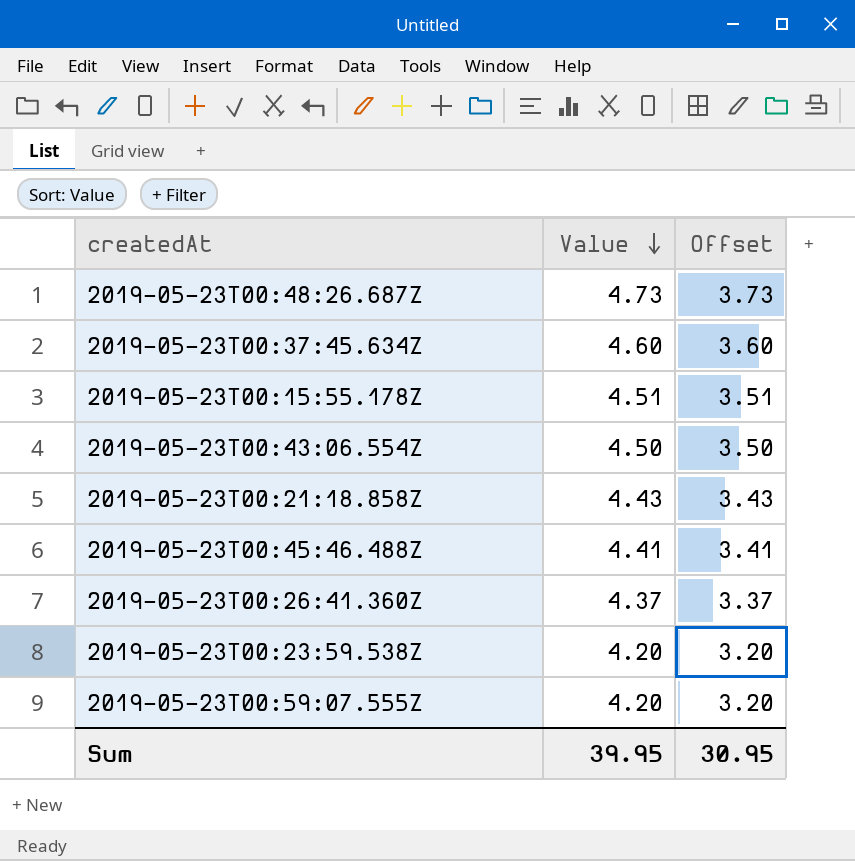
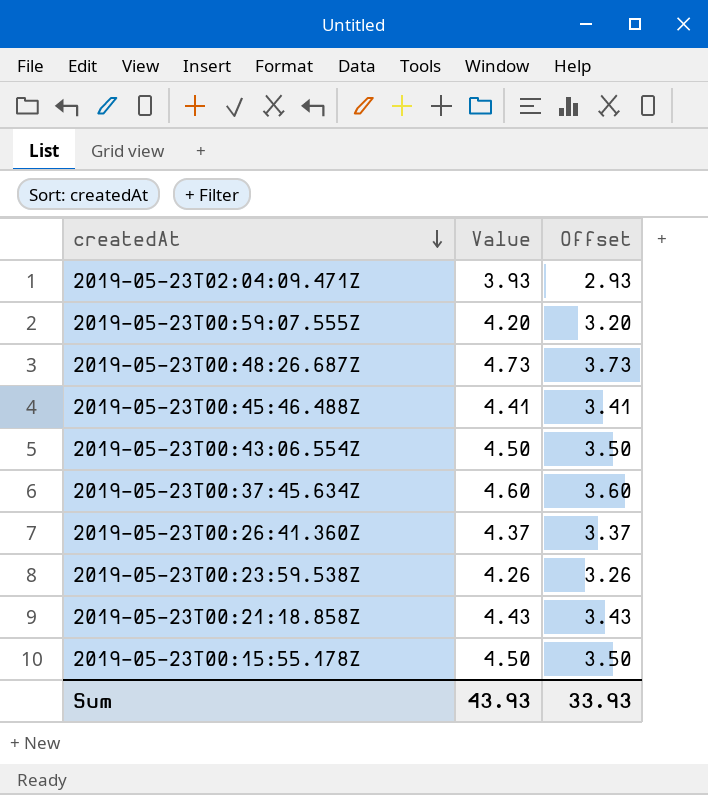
row order: Value descending -> createdAt descending
row 2019-05-23T02:04:09.471Z: none -> 3.93 | 2.93
2019-05-23T00:23:59.538Z | Value: 4.20 -> 4.26
2019-05-23T00:23:59.538Z | Offset: 3.20 -> 3.26
2019-05-23T00:15:55.178Z | Value: 4.51 -> 4.50
2019-05-23T00:15:55.178Z | Offset: 3.51 -> 3.50
Sum | Value: 39.95 -> 43.93
Sum | Offset: 30.95 -> 33.93

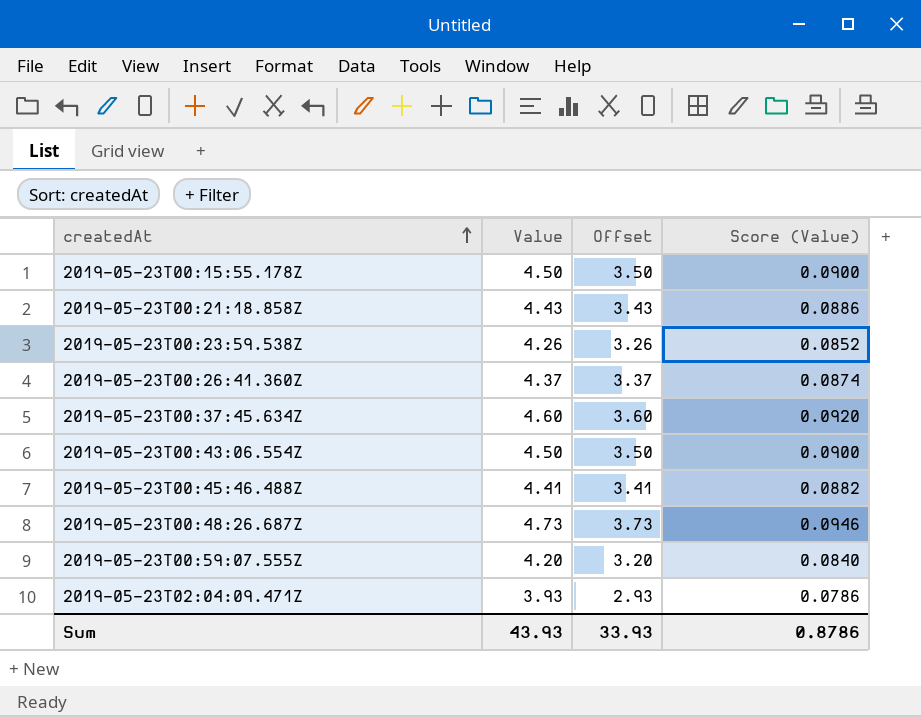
row order: createdAt descending -> createdAt ascending
column Score (Value) | formula: none -> [Value] * 0.02

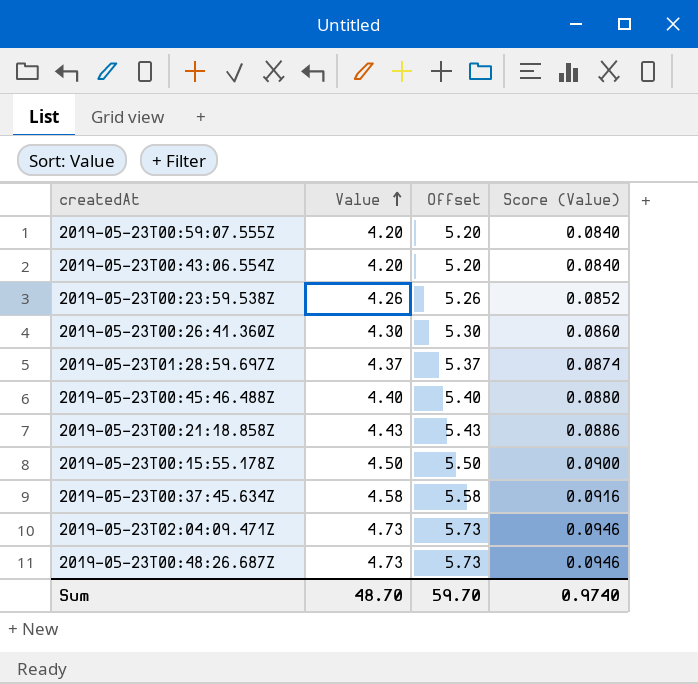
row order: createdAt ascending -> Value ascending
column Offset | formula: [Value] - 1 -> [Value] + 1
2019-05-23T00:43:06.554Z | Value: 4.50 -> 4.20
2019-05-23T00:43:06.554Z | Score (Value): 0.0900 -> 0.0840
2019-05-23T00:26:41.360Z | Value: 4.37 -> 4.30
2019-05-23T00:26:41.360Z | Score (Value): 0.0874 -> 0.0860
row 2019-05-23T01:28:59.697Z: none -> 4.37 | 5.37 | 0.0874
2019-05-23T00:45:46.488Z | Value: 4.41 -> 4.40
2019-05-23T00:45:46.488Z | Score (Value): 0.0882 -> 0.0880
2019-05-23T00:37:45.634Z | Value: 4.60 -> 4.58
2019-05-23T00:37:45.634Z | Score (Value): 0.0920 -> 0.0916
2019-05-23T02:04:09.471Z | Value: 3.93 -> 4.73
2019-05-23T02:04:09.471Z | Score (Value): 0.0786 -> 0.0946
Sum | Value: 43.93 -> 48.70
Sum | Offset: 33.93 -> 59.70
Sum | Score (Value): 0.8786 -> 0.9740

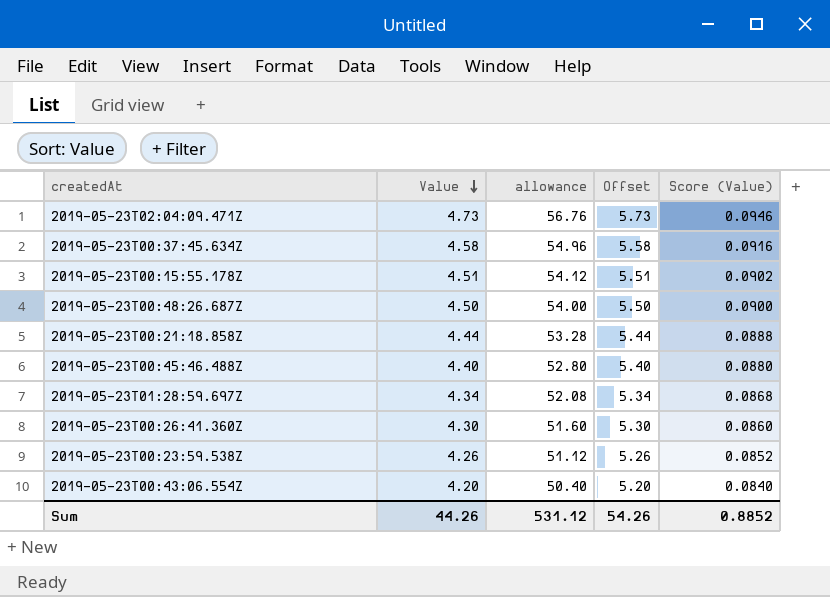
row order: Value ascending -> Value descending
column allowance | formula: none -> [Value] * 12
row 2019-05-23T00:59:07.555Z: 4.20 | 5.20 | 0.0840 -> none
2019-05-23T00:15:55.178Z | Value: 4.50 -> 4.51
2019-05-23T00:15:55.178Z | Offset: 5.50 -> 5.51
2019-05-23T00:15:55.178Z | Score (Value): 0.0900 -> 0.0902
2019-05-23T00:48:26.687Z | Value: 4.73 -> 4.50
2019-05-23T00:48:26.687Z | Offset: 5.73 -> 5.50
2019-05-23T00:48:26.687Z | Score (Value): 0.0946 -> 0.0900
2019-05-23T00:21:18.858Z | Value: 4.43 -> 4.44
2019-05-23T00:21:18.858Z | Offset: 5.43 -> 5.44
2019-05-23T00:21:18.858Z | Score (Value): 0.0886 -> 0.0888
2019-05-23T01:28:59.697Z | Value: 4.37 -> 4.34
2019-05-23T01:28:59.697Z | Offset: 5.37 -> 5.34
2019-05-23T01:28:59.697Z | Score (Value): 0.0874 -> 0.0868
Sum | Value: 48.70 -> 44.26
Sum | Offset: 59.70 -> 54.26
Sum | Score (Value): 0.9740 -> 0.8852

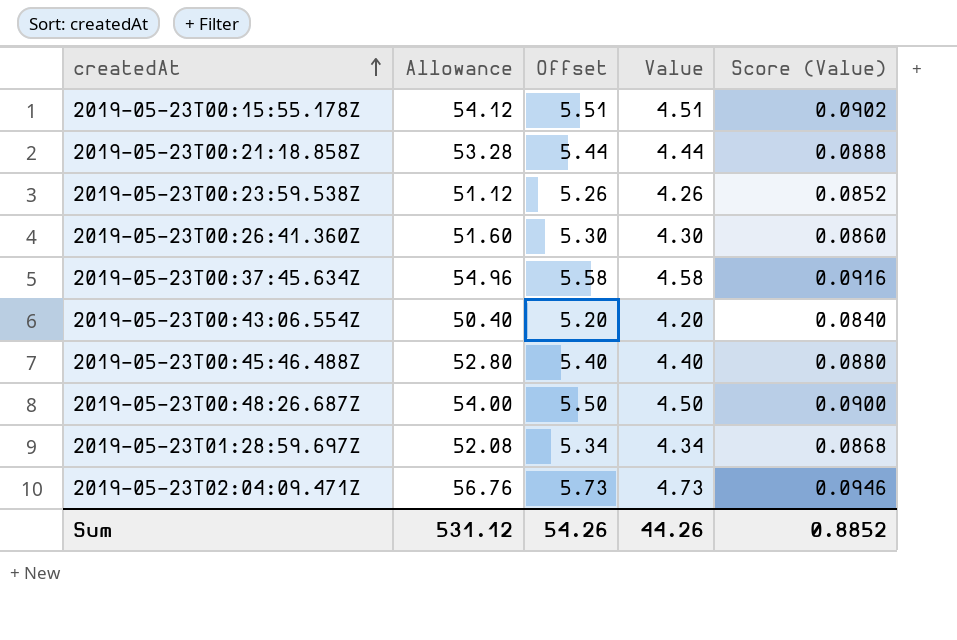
row order: Value descending -> createdAt ascending
column name: allowance -> Allowance
column Value | position: 2 -> 4

